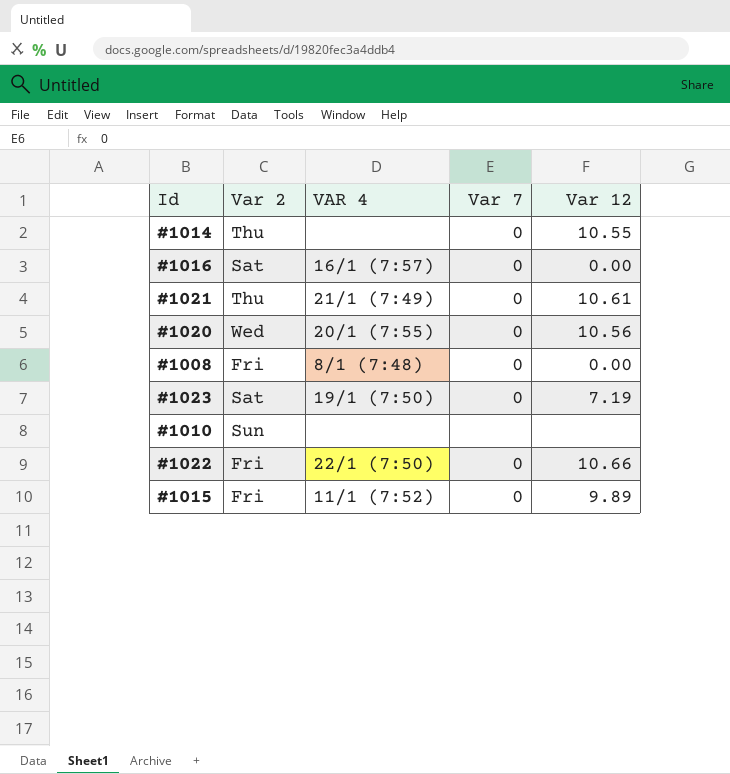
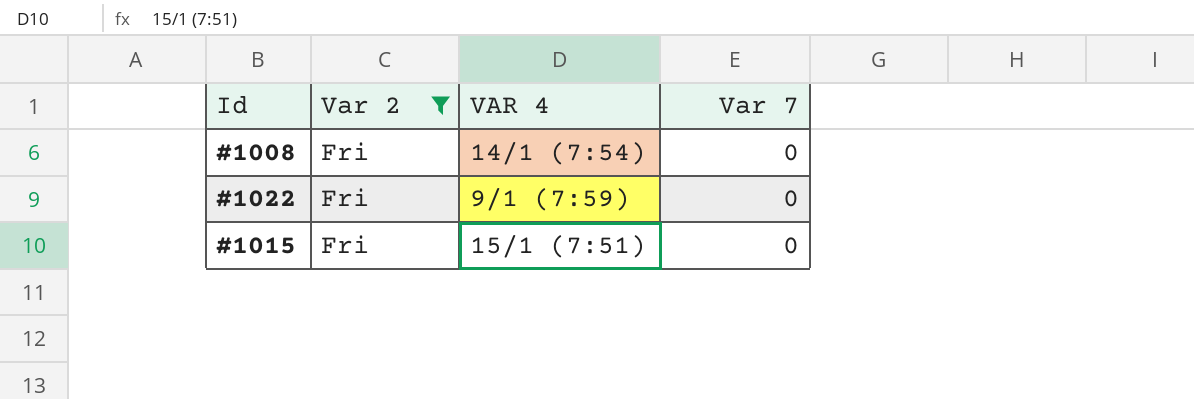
filter: none -> Var 2 = Fri
column Var 12 | position: 5 -> none
#1008 | VAR 4: 8/1 (7:48) -> 14/1 (7:54)
#1022 | VAR 4: 22/1 (7:50) -> 9/1 (7:59)
#1015 | VAR 4: 11/1 (7:52) -> 15/1 (7:51)

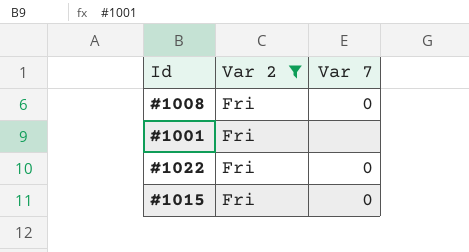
column VAR 4 | position: 3 -> none
row #1001: none -> Fri | none

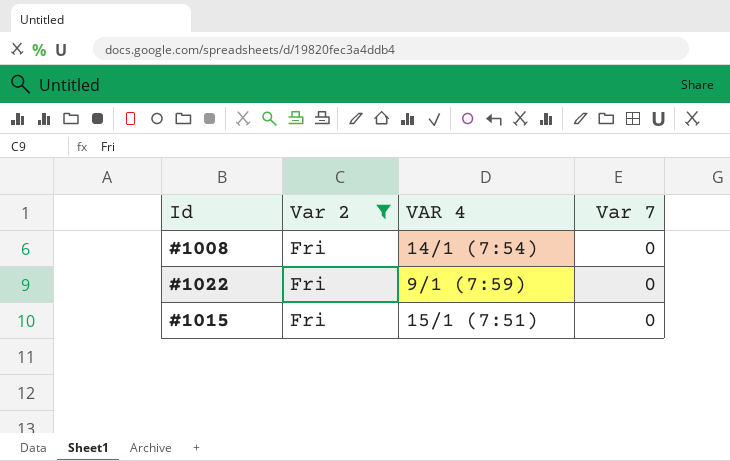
column VAR 4 | position: none -> 3
row #1001: Fri | none -> none

